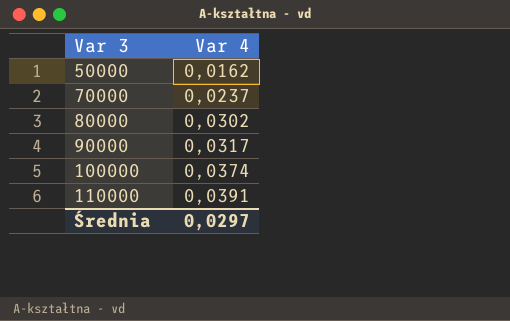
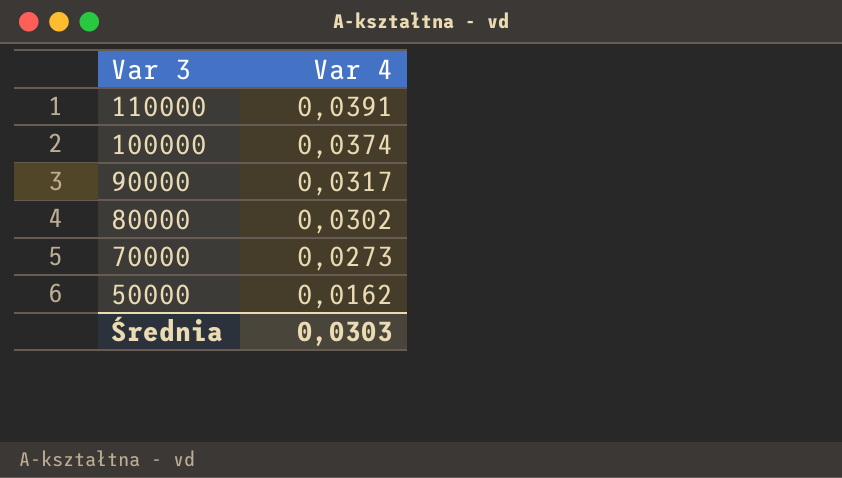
row order: Var 3 ascending -> Var 3 descending
70000 | Var 4: 0,0237 -> 0,0273
Średnia | Var 4: 0,0297 -> 0,0303

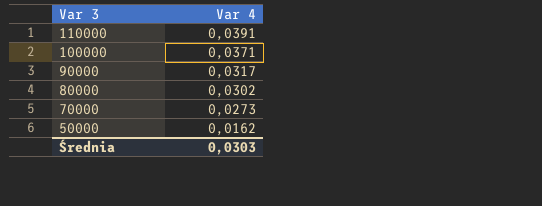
100000 | Var 4: 0,0374 -> 0,0371

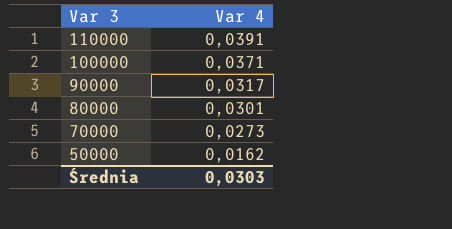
80000 | Var 4: 0,0302 -> 0,0301

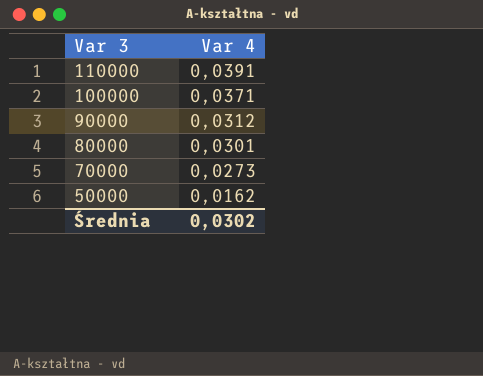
90000 | Var 4: 0,0317 -> 0,0312
Średnia | Var 4: 0,0303 -> 0,0302

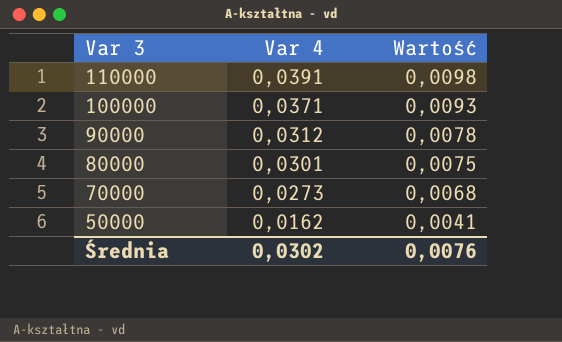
column Wartość | formula: none -> [Var 4] * 0,25

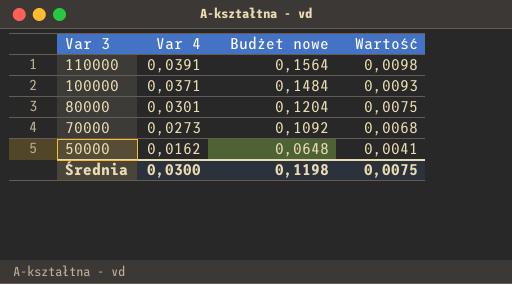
column Budżet nowe | formula: none -> [Var 4] * 4
row 90000: 0,0312 | 0,0078 -> none
Średnia | Var 4: 0,0302 -> 0,0300
Średnia | Wartość: 0,0076 -> 0,0075

